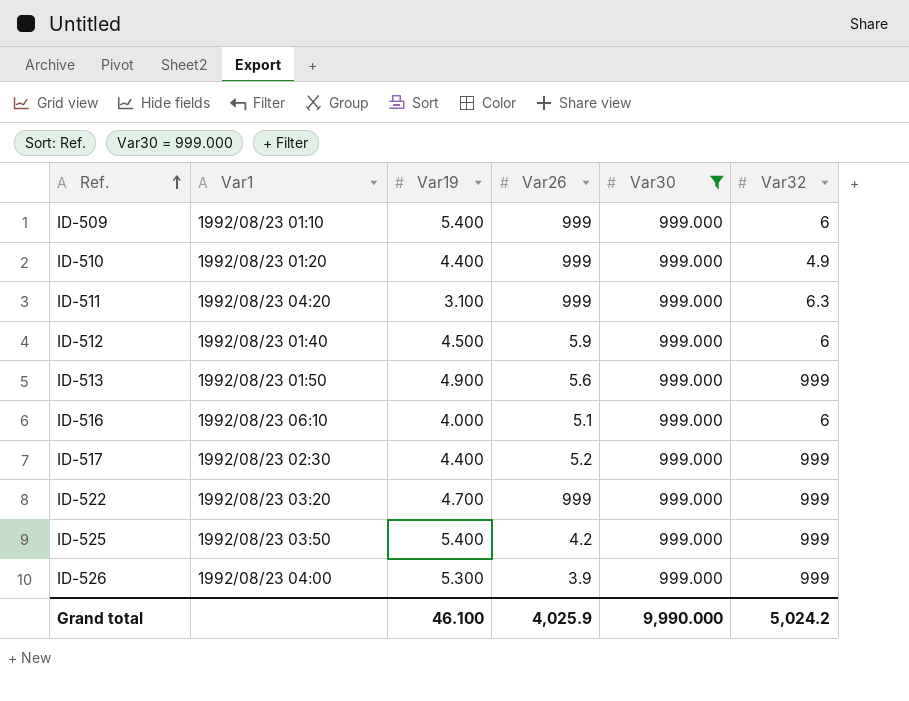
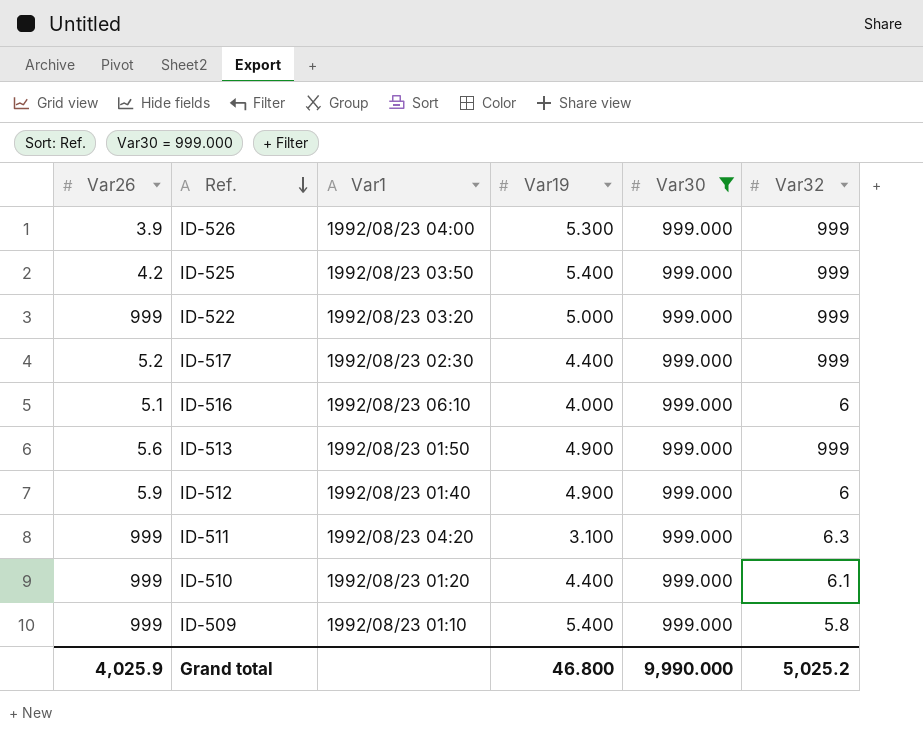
row order: Ref. ascending -> Ref. descending
column Var26 | position: 4 -> 1
ID-522 | Var19: 4.700 -> 5.000
ID-512 | Var19: 4.500 -> 4.900
ID-510 | Var32: 4.9 -> 6.1
ID-509 | Var32: 6 -> 5.8
Grand total | Var19: 46.100 -> 46.800
Grand total | Var32: 5,024.2 -> 5,025.2

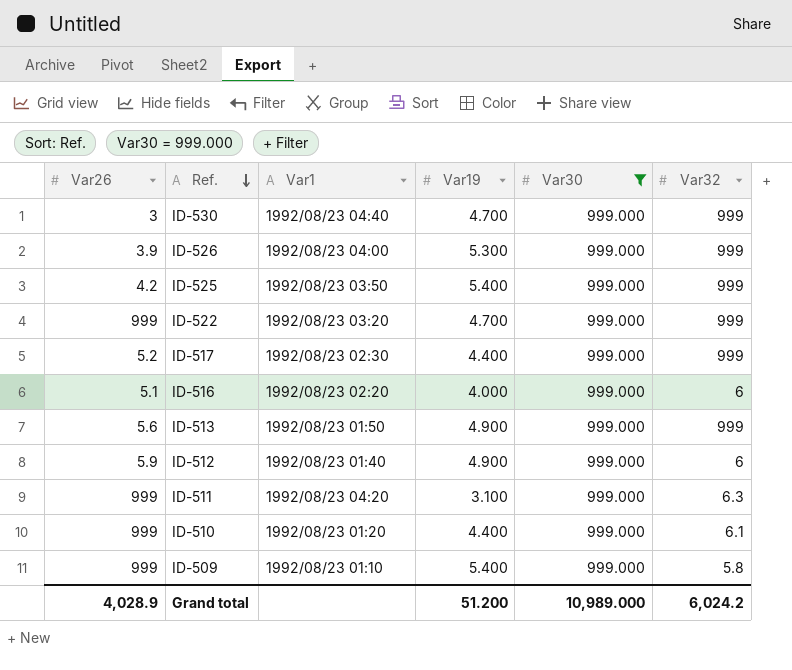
row ID-530: none -> 3 | 1992/08/23 04:40 | 4.700 | 999.000 | 999
ID-522 | Var19: 5.000 -> 4.700
ID-516 | Var1: 1992/08/23 06:10 -> 1992/08/23 02:20
Grand total | Var26: 4,025.9 -> 4,028.9
Grand total | Var19: 46.800 -> 51.200
Grand total | Var30: 9,990.000 -> 10,989.000
Grand total | Var32: 5,025.2 -> 6,024.2

